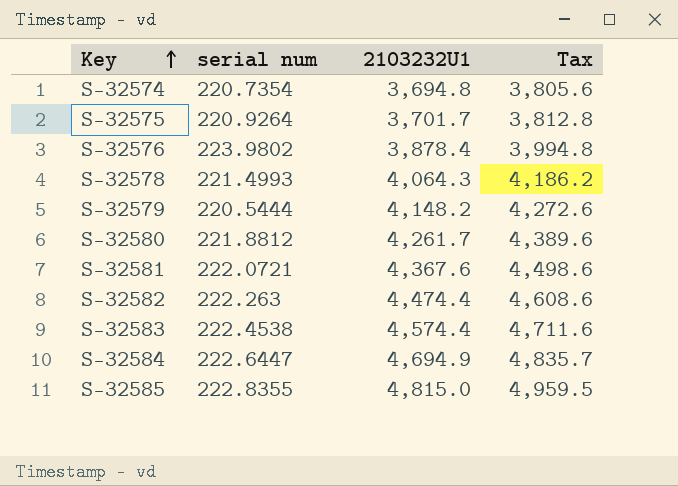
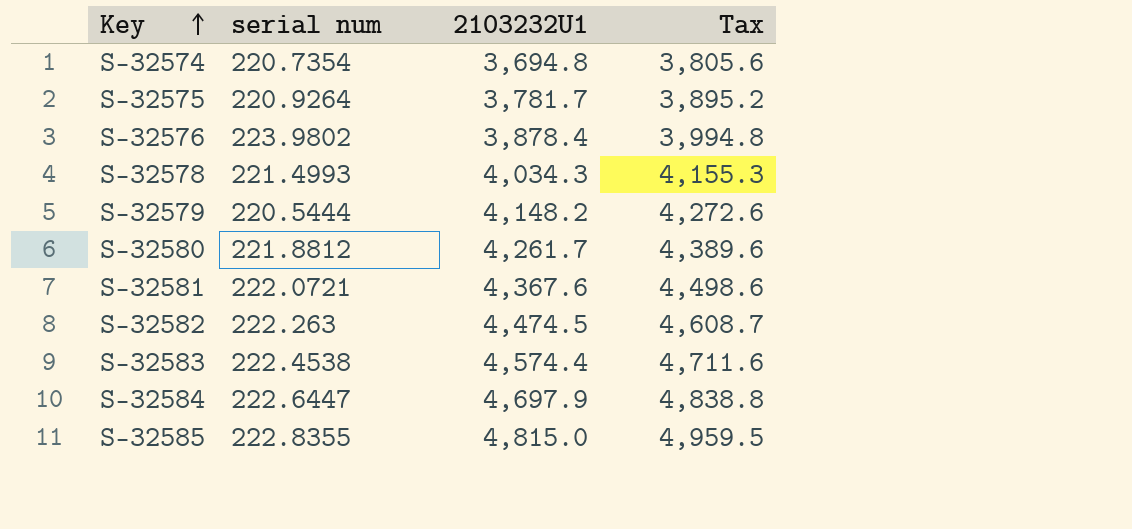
S-32575 | 2103232U1: 3,701.7 -> 3,781.7
S-32575 | Tax: 3,812.8 -> 3,895.2
S-32578 | 2103232U1: 4,064.3 -> 4,034.3
S-32578 | Tax: 4,186.2 -> 4,155.3
S-32582 | 2103232U1: 4,474.4 -> 4,474.5
S-32582 | Tax: 4,608.6 -> 4,608.7
S-32584 | 2103232U1: 4,694.9 -> 4,697.9
S-32584 | Tax: 4,835.7 -> 4,838.8

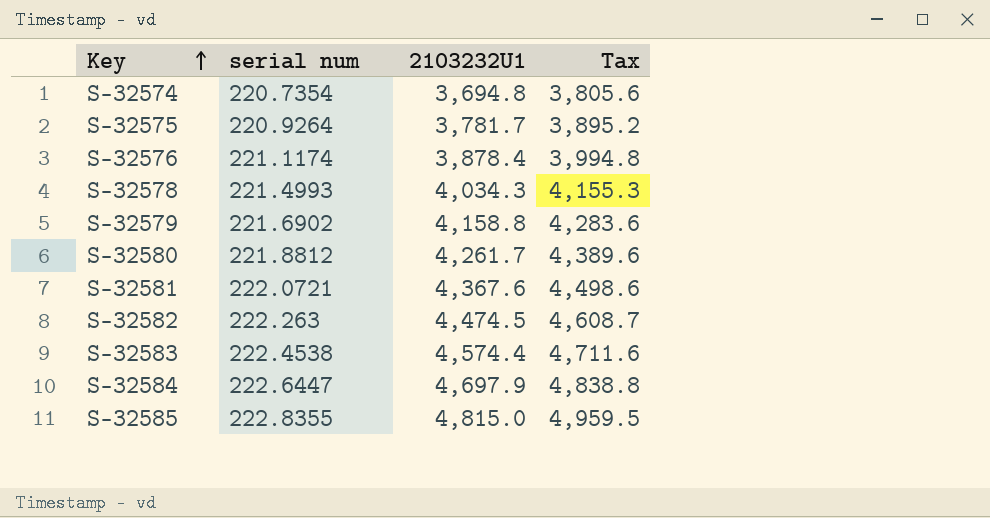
S-32576 | serial num: 223.9802 -> 221.1174
S-32579 | serial num: 220.5444 -> 221.6902
S-32579 | 2103232U1: 4,148.2 -> 4,158.8
S-32579 | Tax: 4,272.6 -> 4,283.6

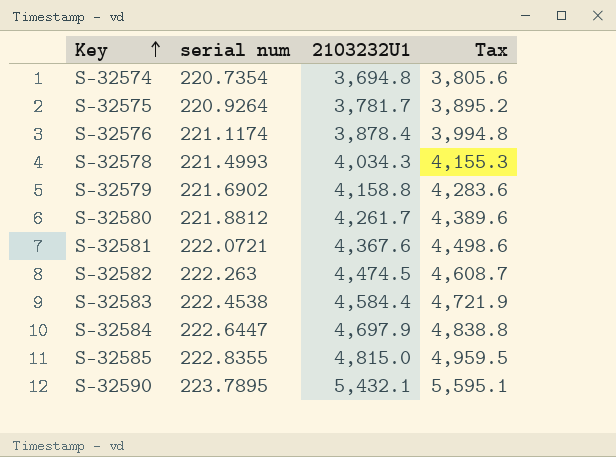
S-32583 | 2103232U1: 4,574.4 -> 4,584.4
S-32583 | Tax: 4,711.6 -> 4,721.9
row S-32590: none -> 223.7895 | 5,432.1 | 5,595.1

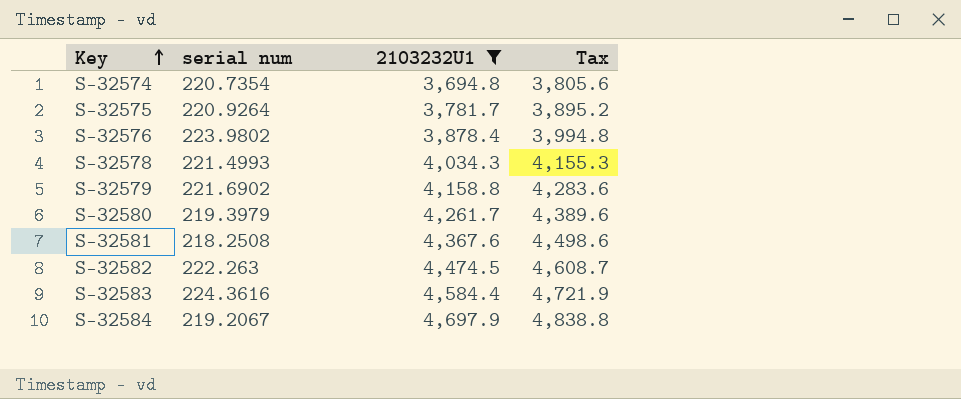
filter: none -> 2103232U1 <= 4,697.9
S-32576 | serial num: 221.1174 -> 223.9802
S-32580 | serial num: 221.8812 -> 219.3979
S-32581 | serial num: 222.0721 -> 218.2508
S-32583 | serial num: 222.4538 -> 224.3616
S-32584 | serial num: 222.6447 -> 219.2067

